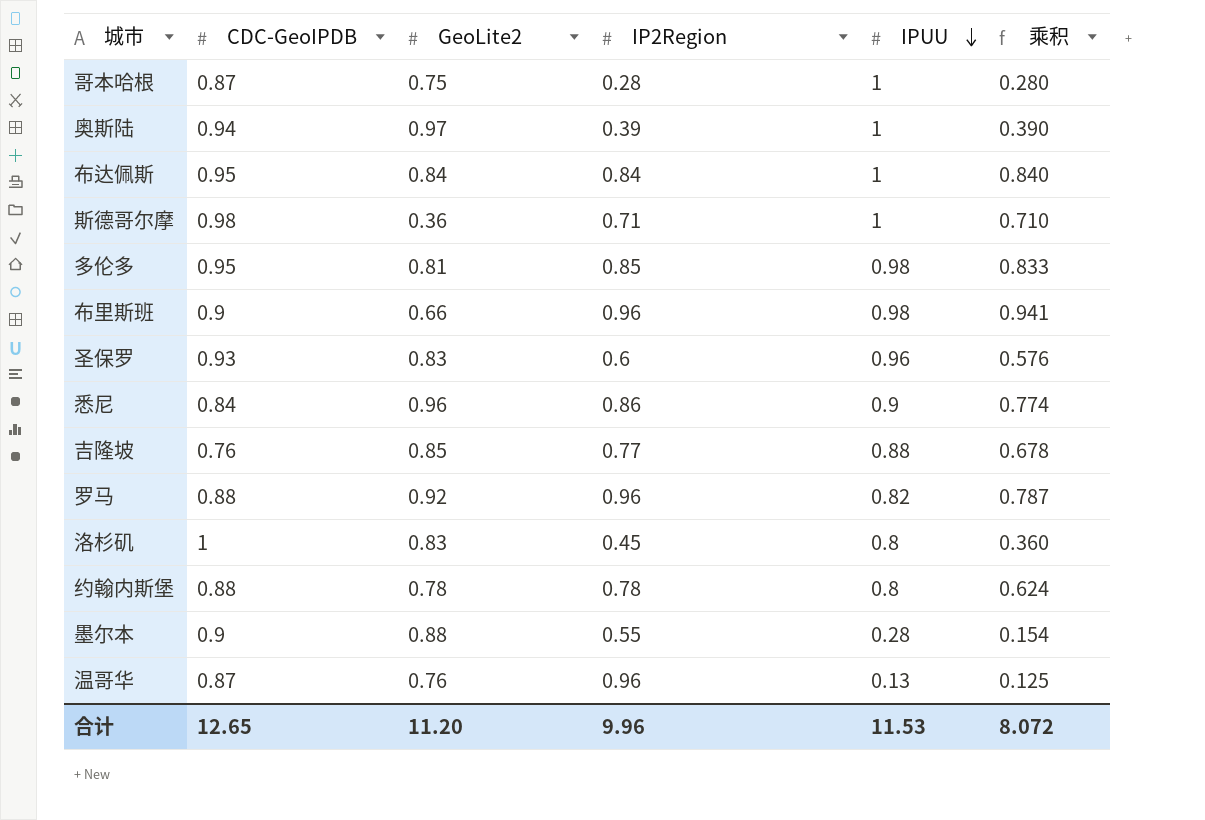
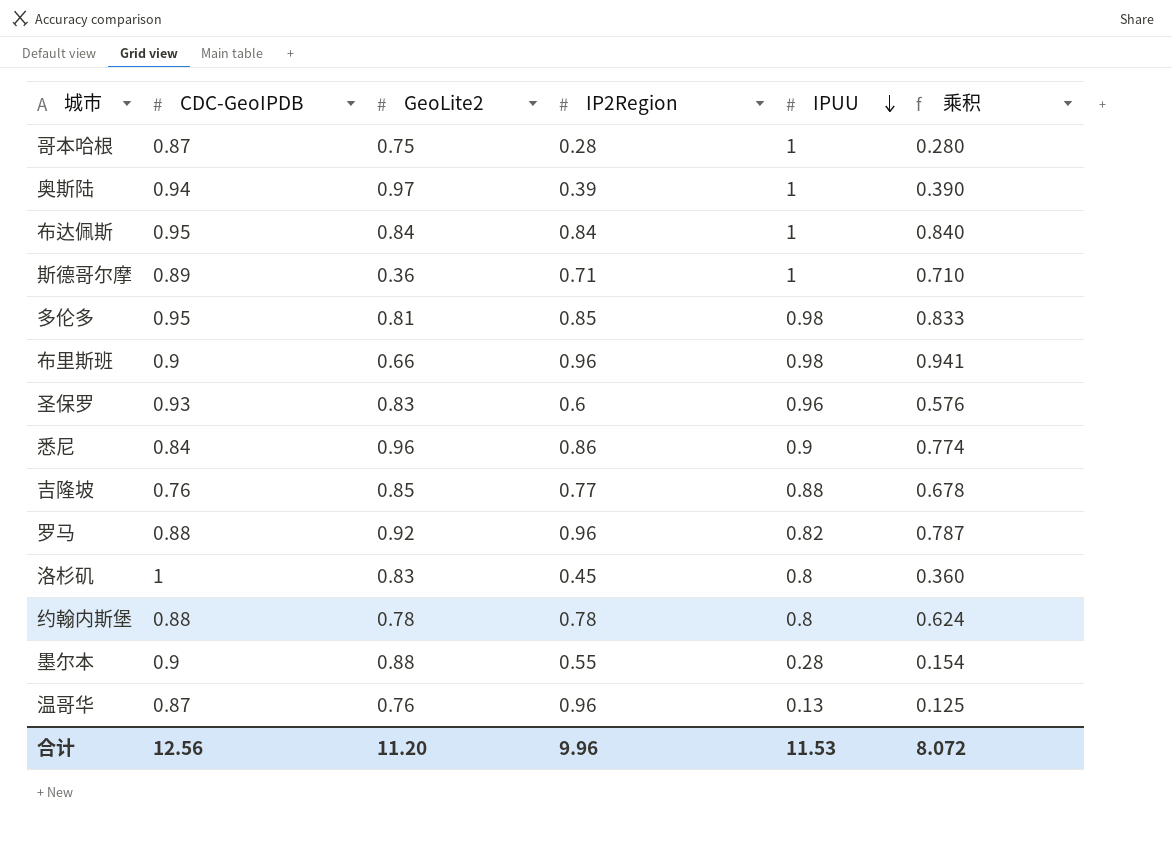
斯德哥尔摩 | CDC-GeoIPDB: 0.98 -> 0.89
合计 | CDC-GeoIPDB: 12.65 -> 12.56

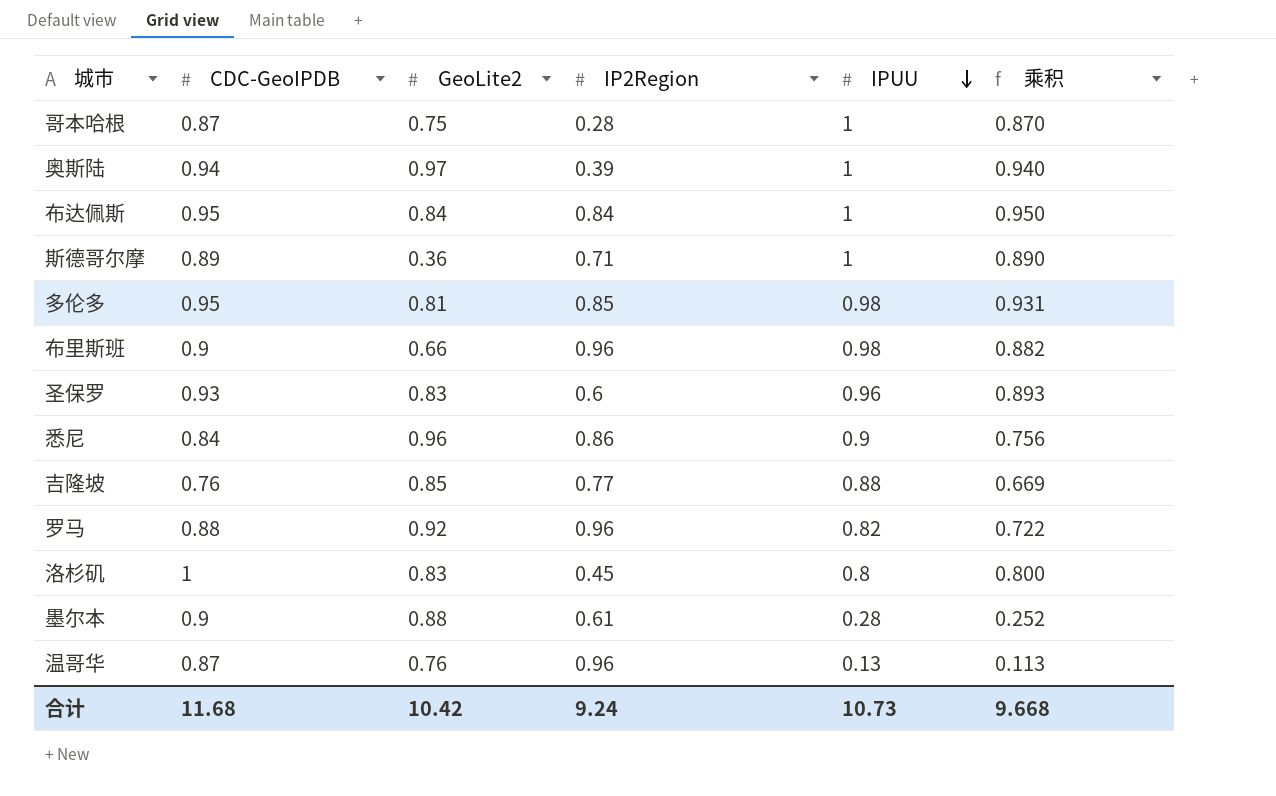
column 乘积 | formula: [IP2Region] * [IPUU] -> [CDC-GeoIPDB] * [IPUU]
row 约翰内斯堡: 0.88 | 0.78 | 0.78 | 0.8 | 0.624 -> none
墨尔本 | IP2Region: 0.55 -> 0.61
合计 | CDC-GeoIPDB: 12.56 -> 11.68
合计 | GeoLite2: 11.20 -> 10.42
合计 | IP2Region: 9.96 -> 9.24
合计 | IPUU: 11.53 -> 10.73
合计 | 乘积: 8.072 -> 9.668

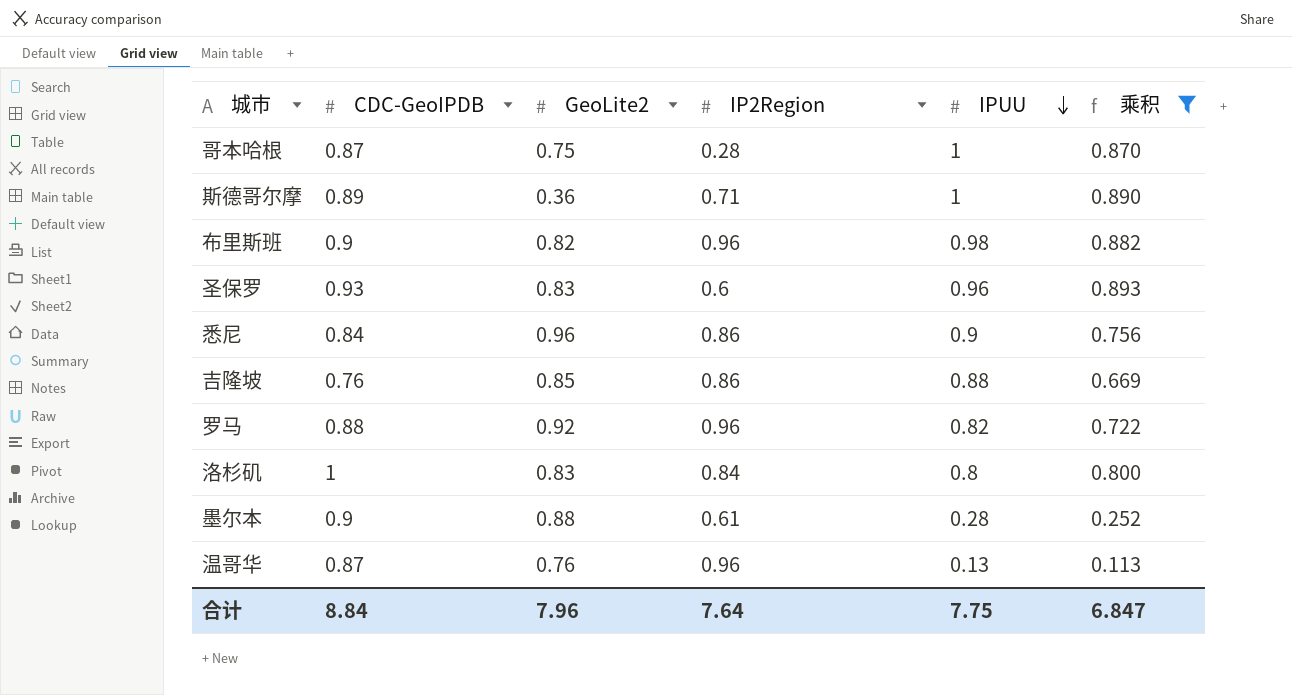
filter: none -> 乘积 <= 0.893
布里斯班 | GeoLite2: 0.66 -> 0.82
吉隆坡 | IP2Region: 0.77 -> 0.86
洛杉矶 | IP2Region: 0.45 -> 0.84
合计 | CDC-GeoIPDB: 11.68 -> 8.84
合计 | GeoLite2: 10.42 -> 7.96
合计 | IP2Region: 9.24 -> 7.64
合计 | IPUU: 10.73 -> 7.75
合计 | 乘积: 9.668 -> 6.847

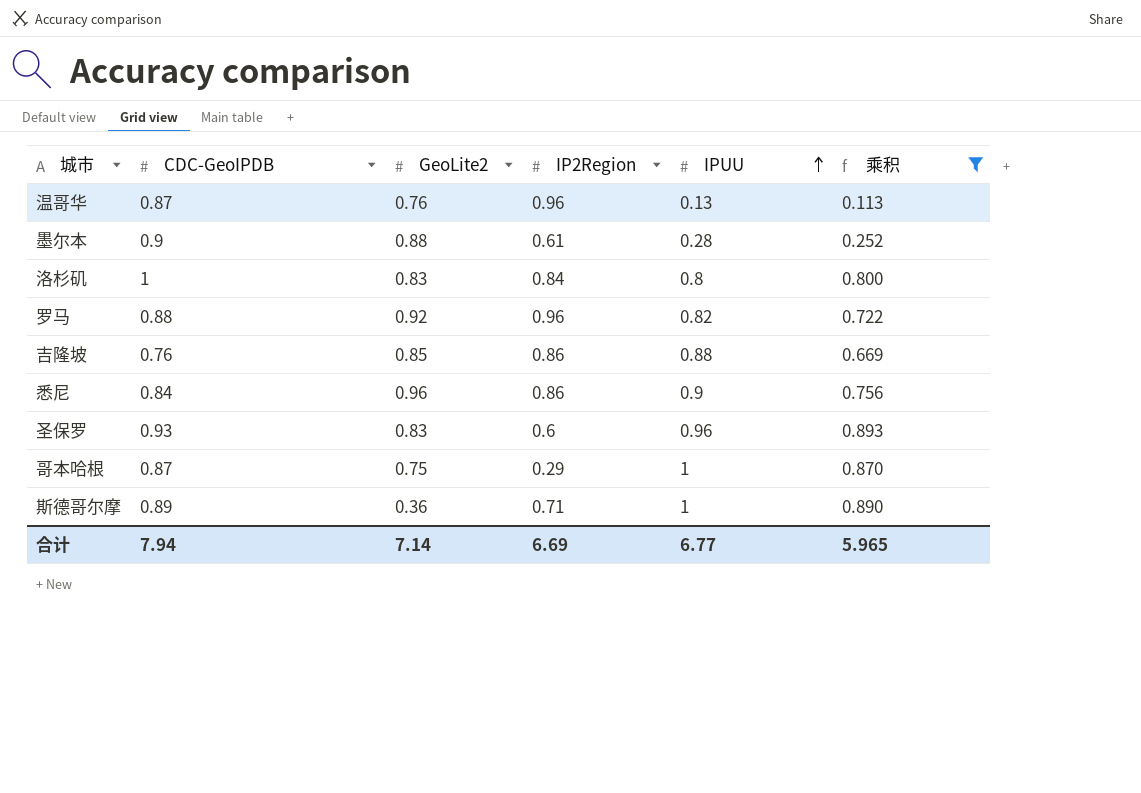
row order: IPUU descending -> IPUU ascending
row 布里斯班: 0.9 | 0.82 | 0.96 | 0.98 | 0.882 -> none
哥本哈根 | IP2Region: 0.28 -> 0.29
合计 | CDC-GeoIPDB: 8.84 -> 7.94
合计 | GeoLite2: 7.96 -> 7.14
合计 | IP2Region: 7.64 -> 6.69
合计 | IPUU: 7.75 -> 6.77
合计 | 乘积: 6.847 -> 5.965

